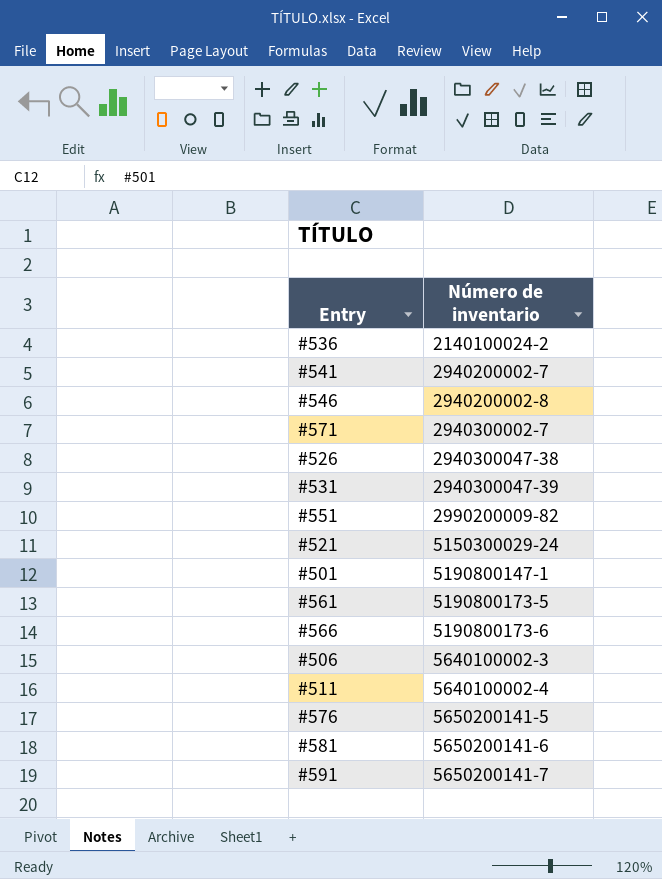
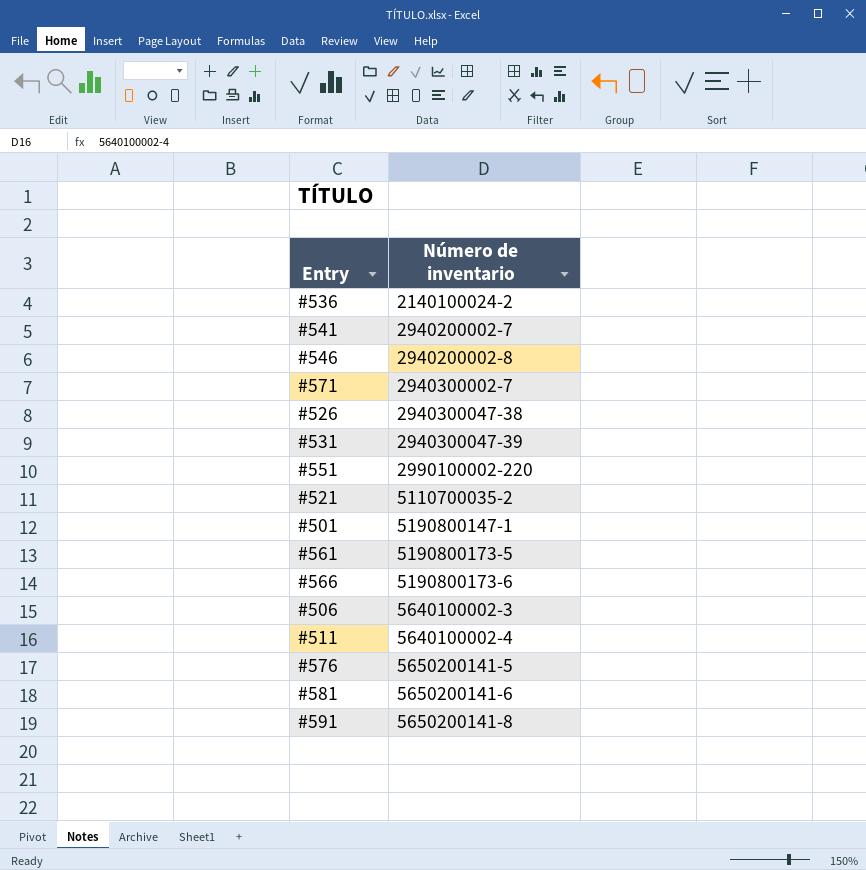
#551 | Número de inventario: 2990200009-82 -> 2990100002-220
#521 | Número de inventario: 5150300029-24 -> 5110700035-2
#591 | Número de inventario: 5650200141-7 -> 5650200141-8

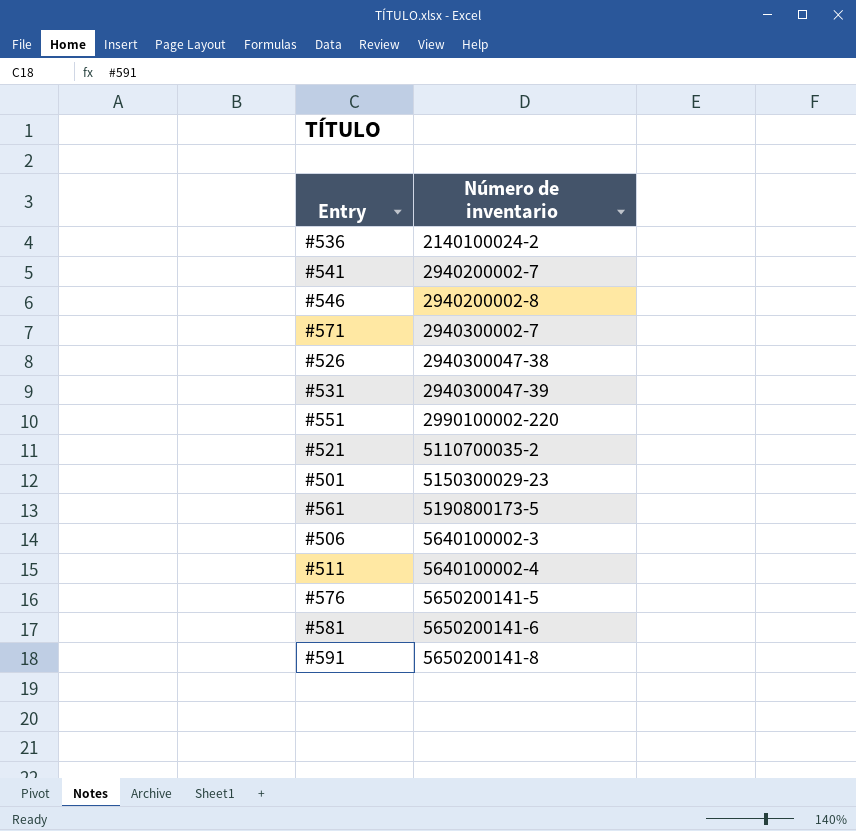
row #566: 5190800173-6 -> none
#501 | Número de inventario: 5190800147-1 -> 5150300029-23

